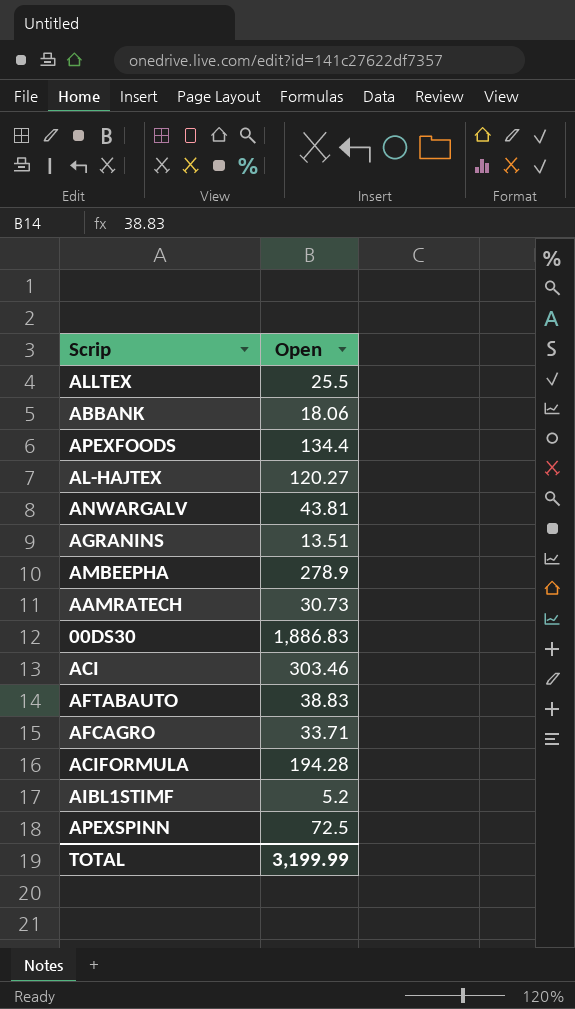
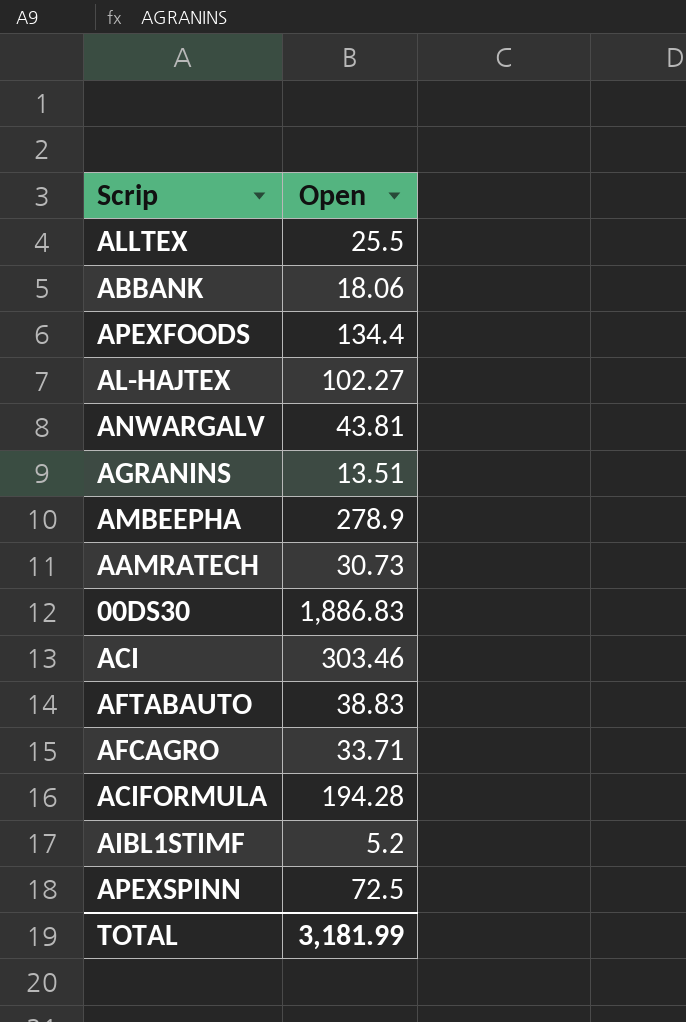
AL-HAJTEX | Open: 120.27 -> 102.27
TOTAL | Open: 3,199.99 -> 3,181.99

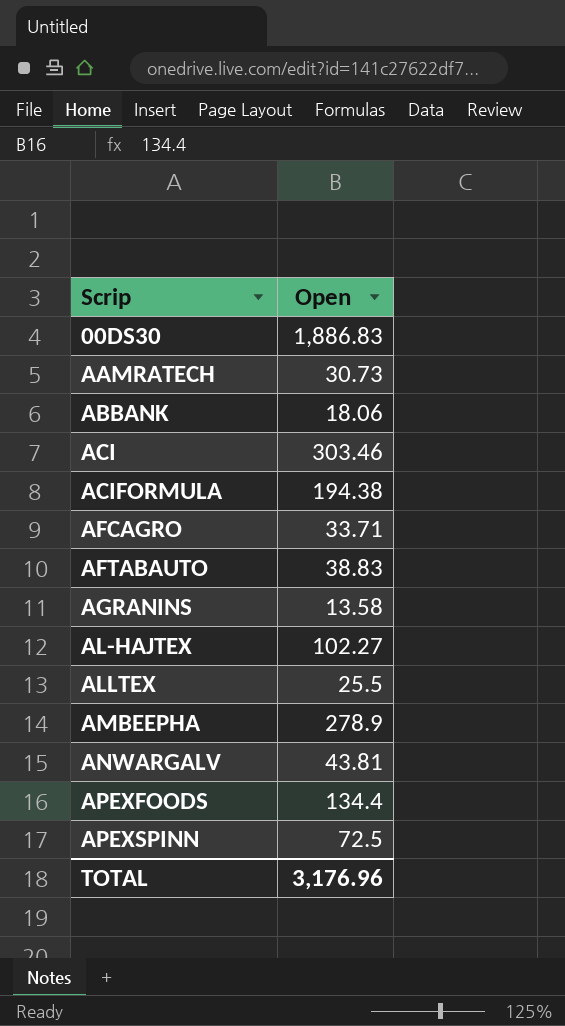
row order: none -> Scrip ascending
row AIBL1STIMF: 5.2 -> none
ACIFORMULA | Open: 194.28 -> 194.38
AGRANINS | Open: 13.51 -> 13.58
TOTAL | Open: 3,181.99 -> 3,176.96

